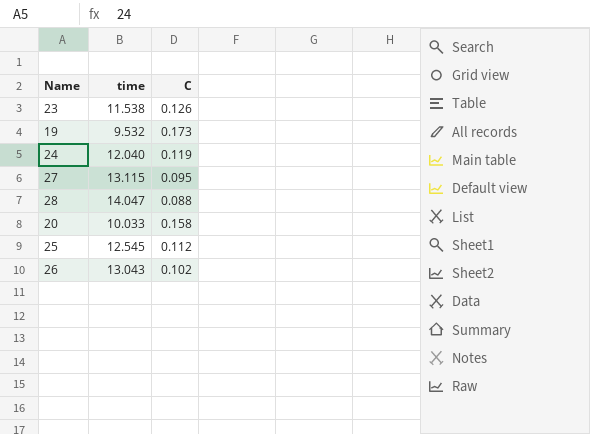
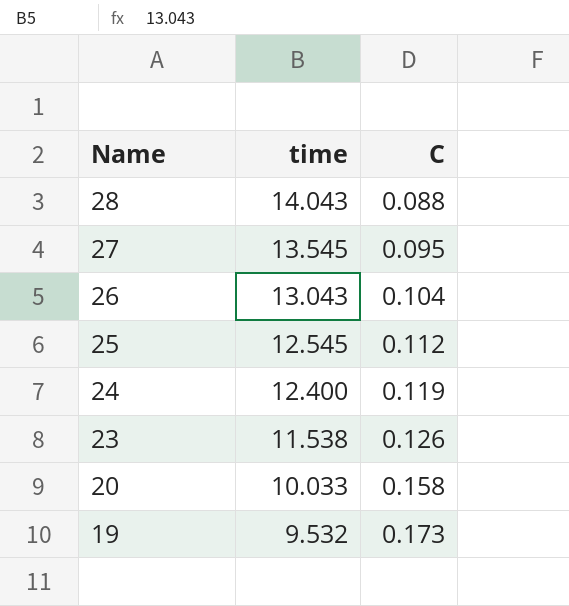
row order: none -> Name descending
28 | time: 14.047 -> 14.043
27 | time: 13.115 -> 13.545
26 | C: 0.102 -> 0.104
24 | time: 12.040 -> 12.400

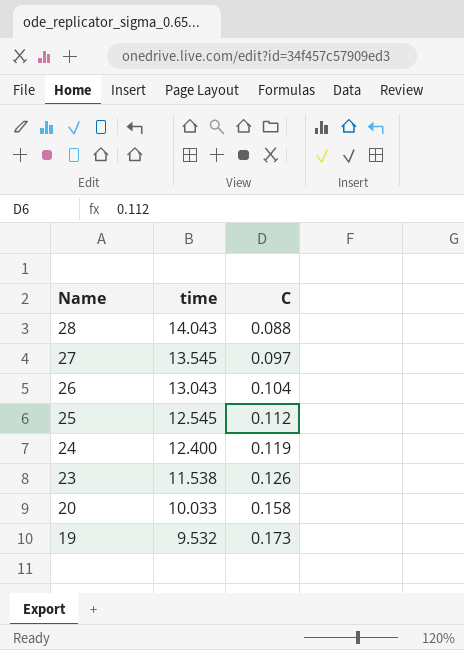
27 | C: 0.095 -> 0.097

